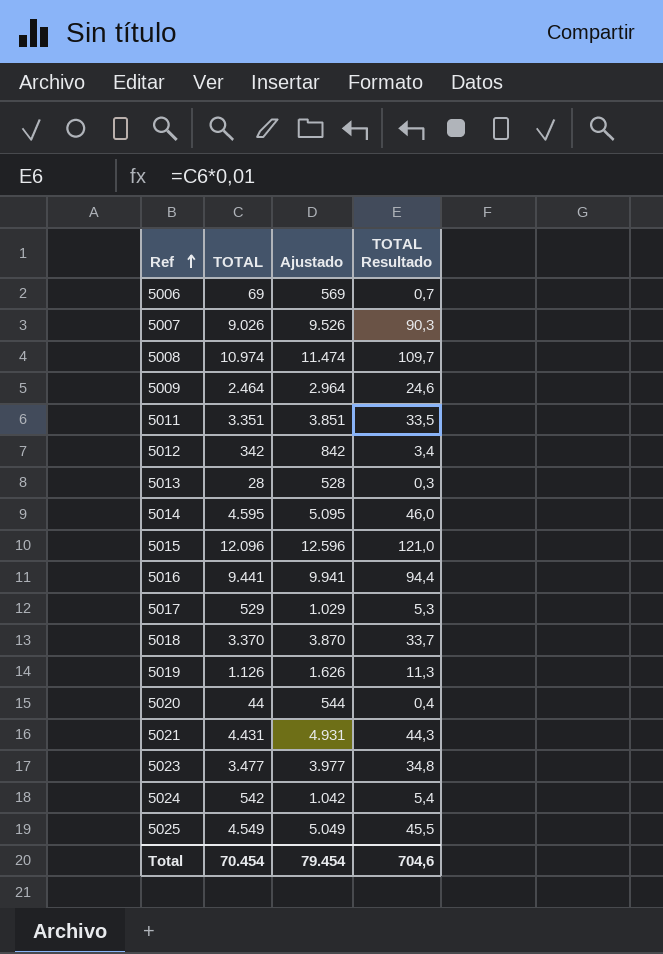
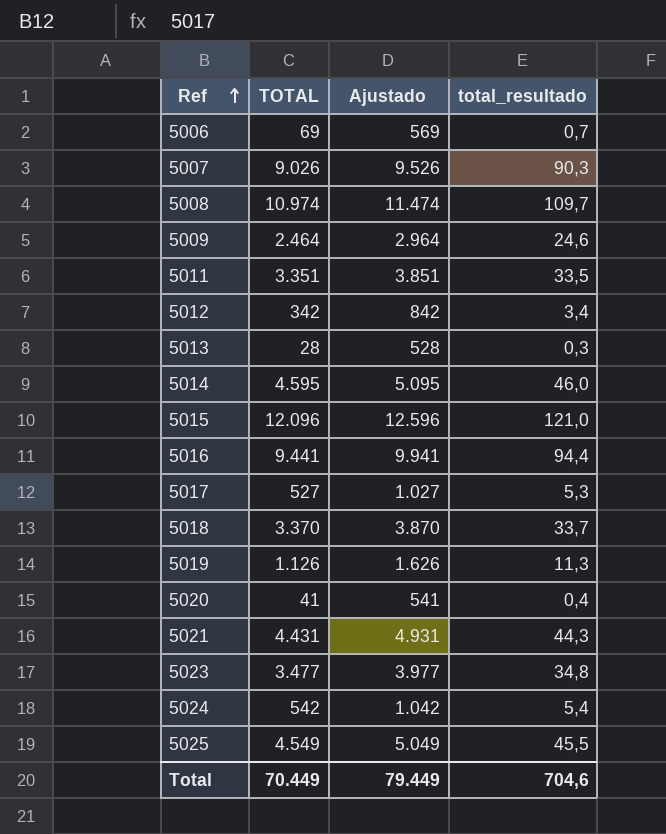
column name: TOTAL Resultado -> total_resultado
5017 | TOTAL: 529 -> 527
5017 | Ajustado: 1.029 -> 1.027
5020 | TOTAL: 44 -> 41
5020 | Ajustado: 544 -> 541
Total | TOTAL: 70.454 -> 70.449
Total | Ajustado: 79.454 -> 79.449

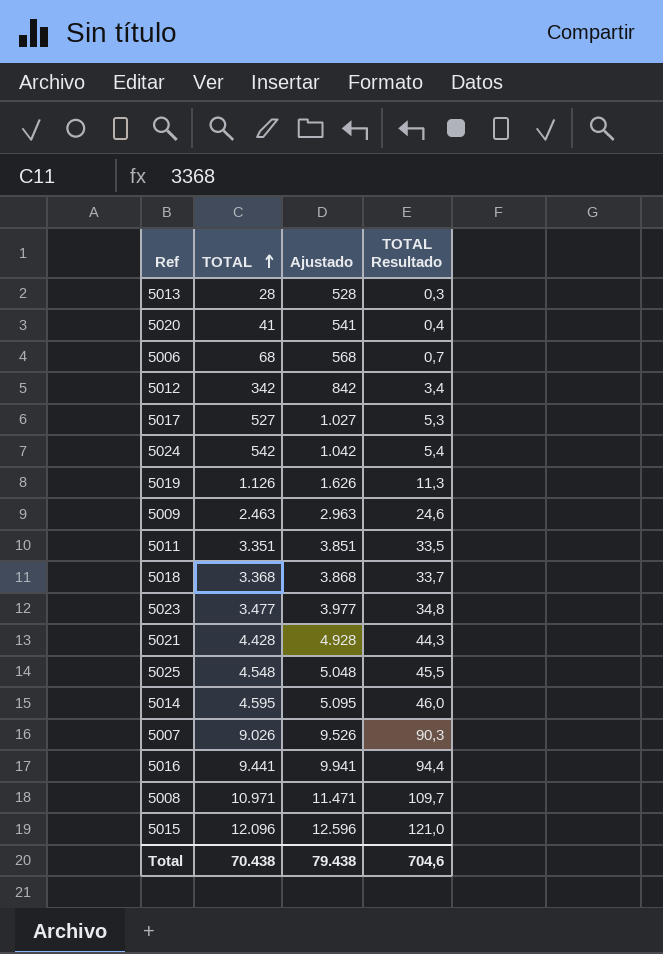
row order: Ref ascending -> TOTAL ascending
column name: total_resultado -> TOTAL Resultado
5006 | TOTAL: 69 -> 68
5006 | Ajustado: 569 -> 568
5009 | TOTAL: 2.464 -> 2.463
5009 | Ajustado: 2.964 -> 2.963
5018 | TOTAL: 3.370 -> 3.368
5018 | Ajustado: 3.870 -> 3.868
5021 | TOTAL: 4.431 -> 4.428
5021 | Ajustado: 4.931 -> 4.928
5025 | TOTAL: 4.549 -> 4.548
5025 | Ajustado: 5.049 -> 5.048
5008 | TOTAL: 10.974 -> 10.971
5008 | Ajustado: 11.474 -> 11.471
Total | TOTAL: 70.449 -> 70.438
Total | Ajustado: 79.449 -> 79.438

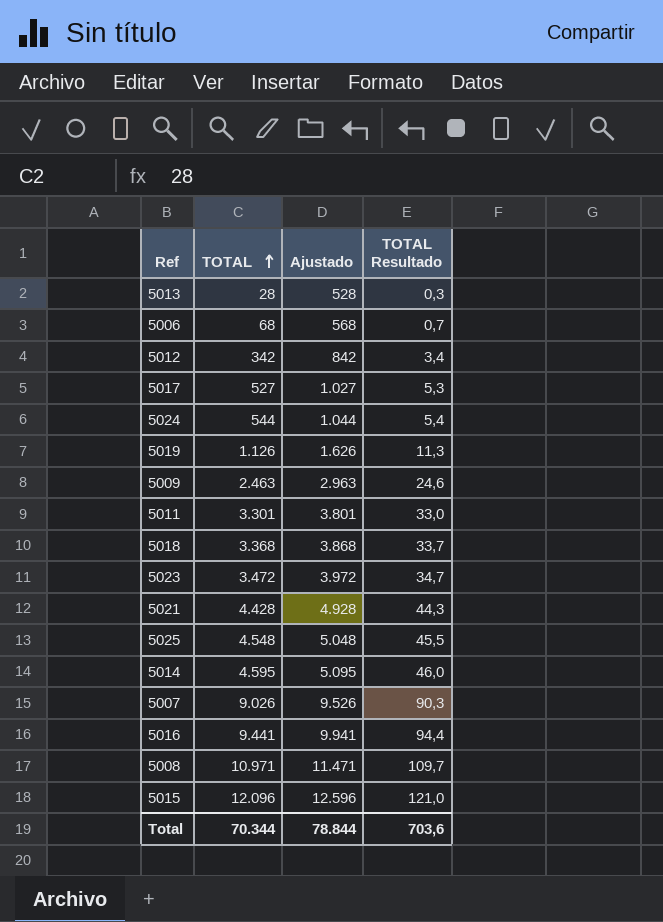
row 5020: 41 | 541 | 0,4 -> none
5024 | TOTAL: 542 -> 544
5024 | Ajustado: 1.042 -> 1.044
5011 | TOTAL: 3.351 -> 3.301
5011 | Ajustado: 3.851 -> 3.801
5011 | TOTAL Resultado: 33,5 -> 33,0
5023 | TOTAL: 3.477 -> 3.472
5023 | Ajustado: 3.977 -> 3.972
5023 | TOTAL Resultado: 34,8 -> 34,7
Total | TOTAL: 70.438 -> 70.344
Total | Ajustado: 79.438 -> 78.844
Total | TOTAL Resultado: 704,6 -> 703,6

